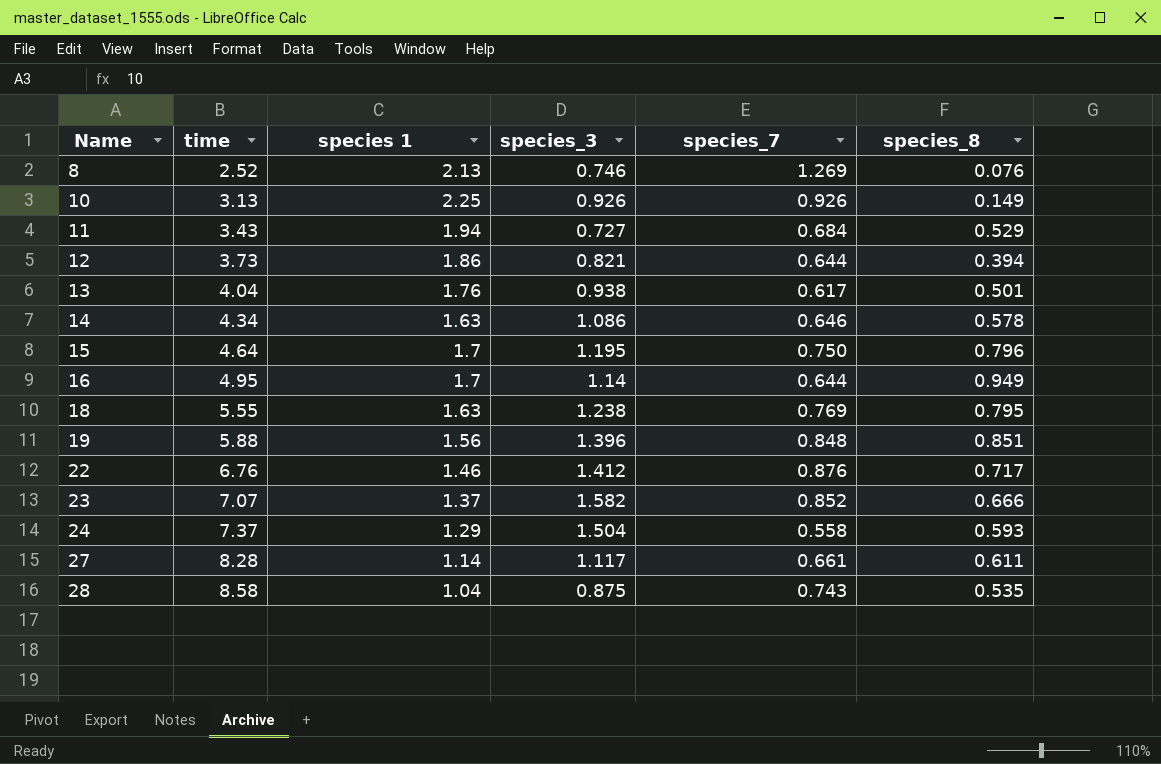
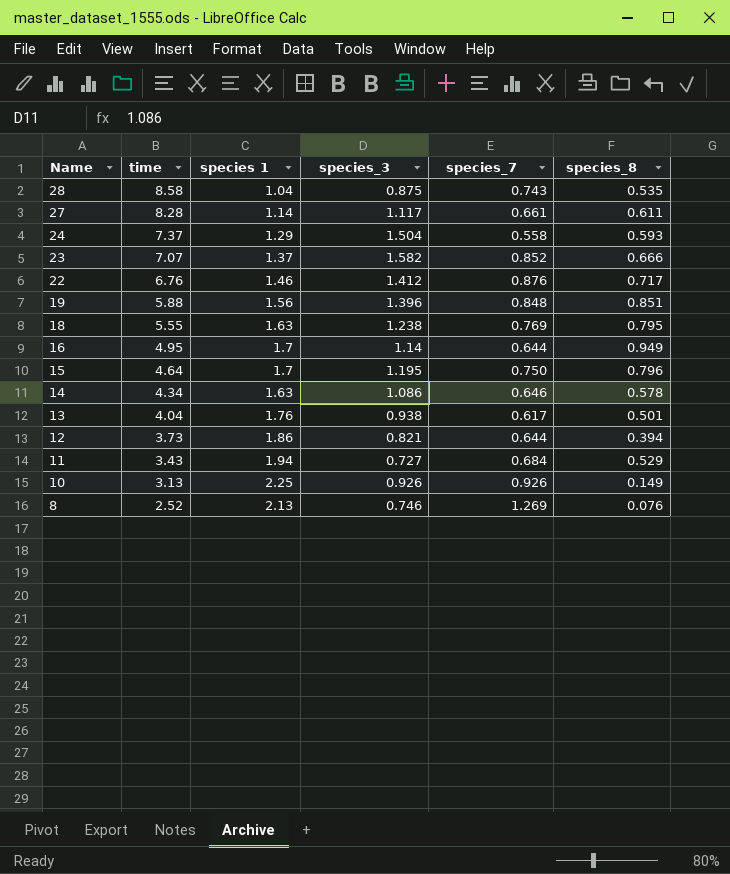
row order: Name ascending -> Name descending

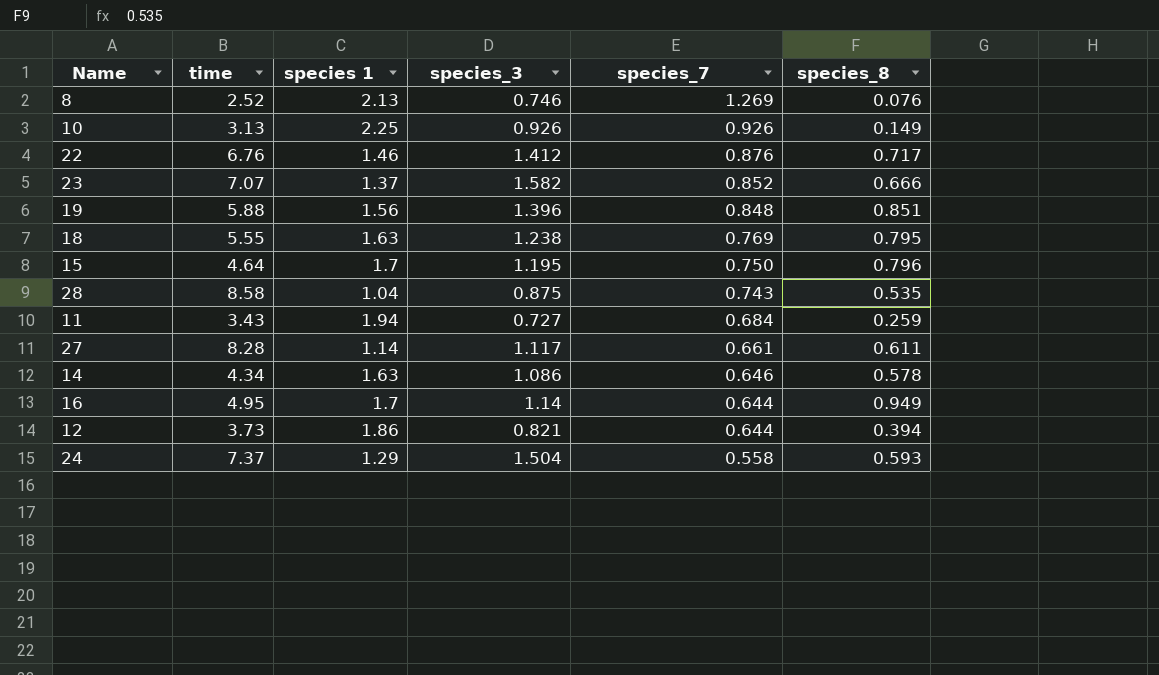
row order: Name descending -> species_7 descending
row 13: 4.04 | 1.76 | 0.938 | 0.617 | 0.501 -> none
11 | species_8: 0.529 -> 0.259

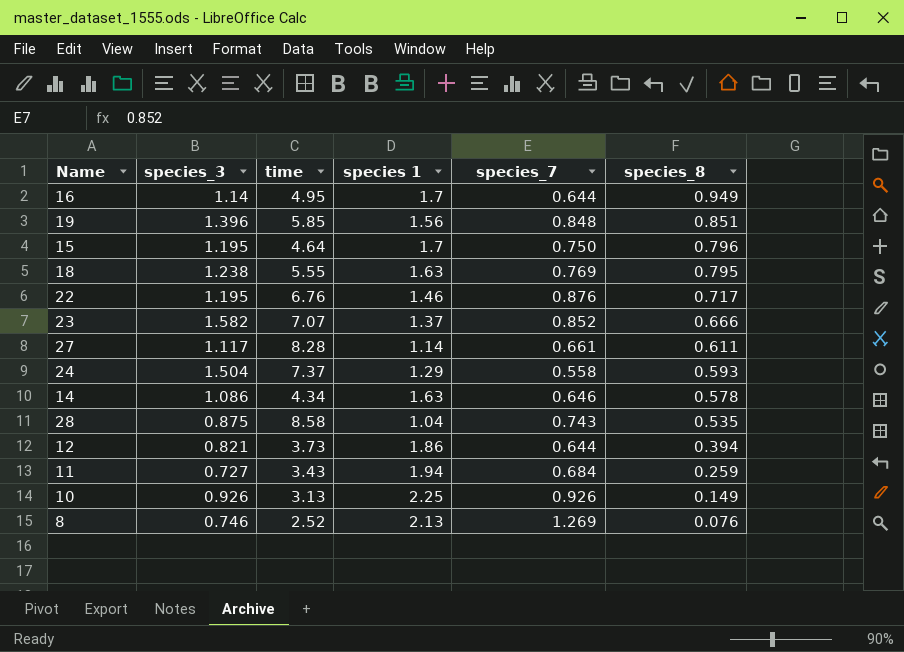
row order: species_7 descending -> species_8 descending
column species_3 | position: 4 -> 2
19 | time: 5.88 -> 5.85
22 | species_3: 1.412 -> 1.195

